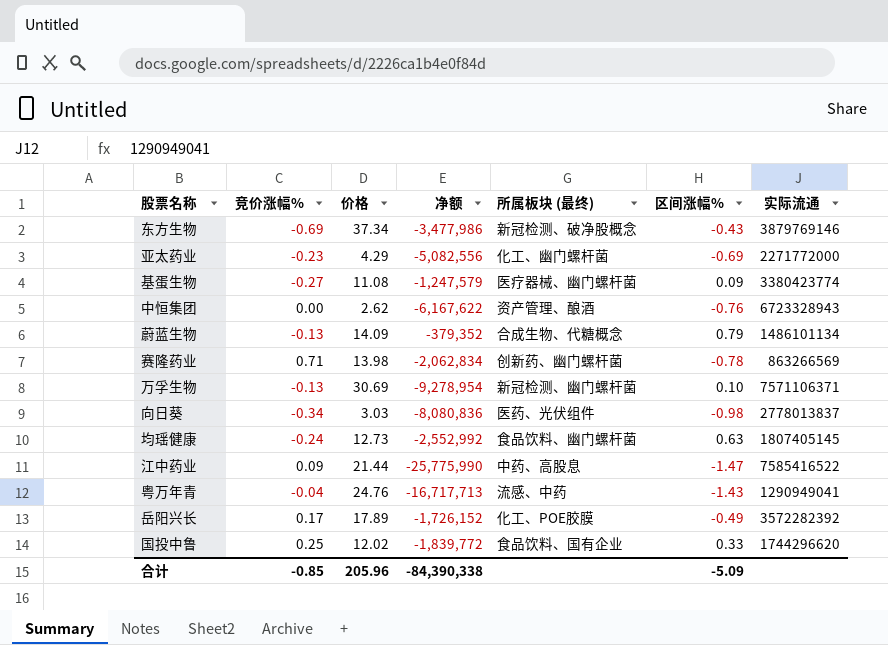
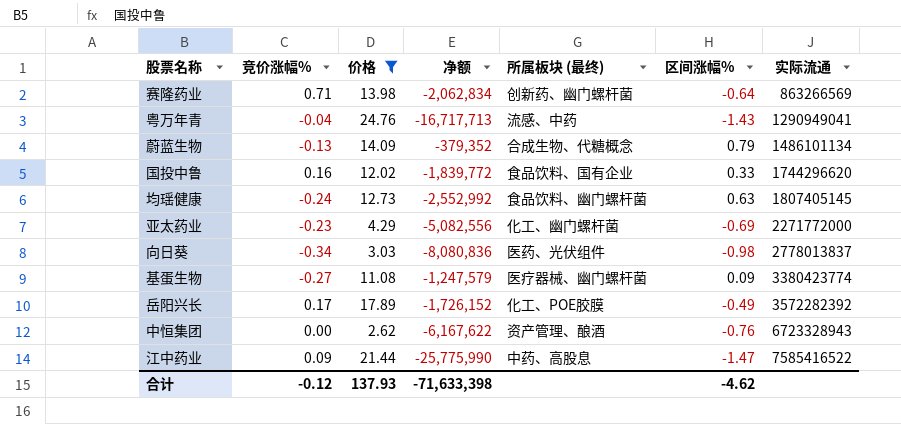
filter: none -> 价格 <= 24.76
row order: none -> 实际流通 ascending
赛隆药业 | 区间涨幅%: -0.78 -> -0.64
国投中鲁 | 竞价涨幅%: 0.25 -> 0.16
合计 | 竞价涨幅%: -0.85 -> -0.12
合计 | 价格: 205.96 -> 137.93
合计 | 净额: -84,390,338 -> -71,633,398
合计 | 区间涨幅%: -5.09 -> -4.62

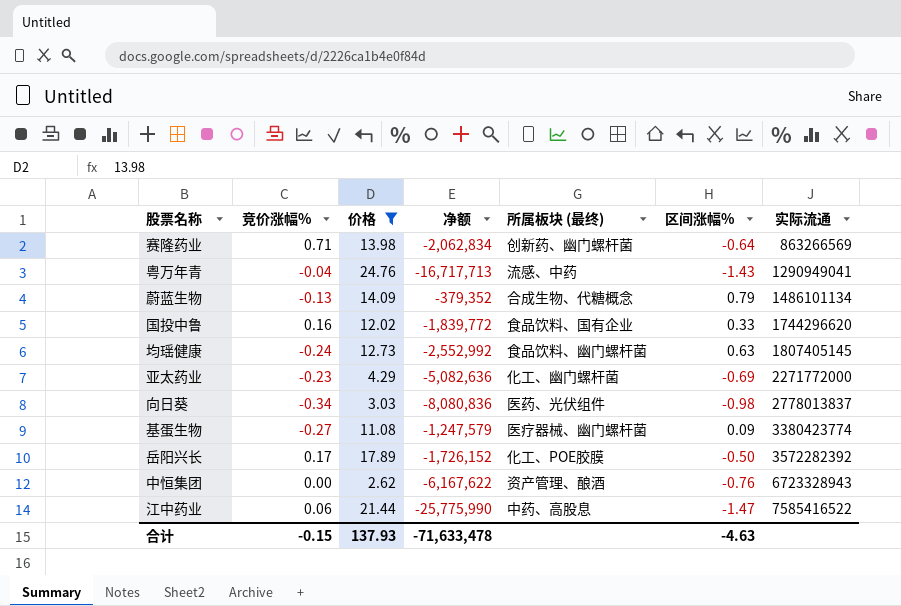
亚太药业 | 净额: -5,082,556 -> -5,082,636
岳阳兴长 | 区间涨幅%: -0.49 -> -0.50
江中药业 | 竞价涨幅%: 0.09 -> 0.06
合计 | 竞价涨幅%: -0.12 -> -0.15
合计 | 净额: -71,633,398 -> -71,633,478
合计 | 区间涨幅%: -4.62 -> -4.63

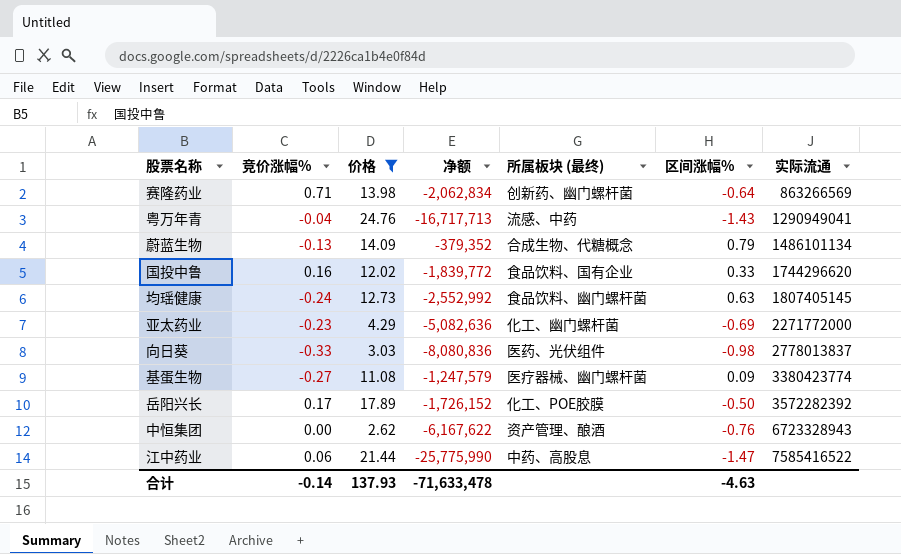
向日葵 | 竞价涨幅%: -0.34 -> -0.33
合计 | 竞价涨幅%: -0.15 -> -0.14

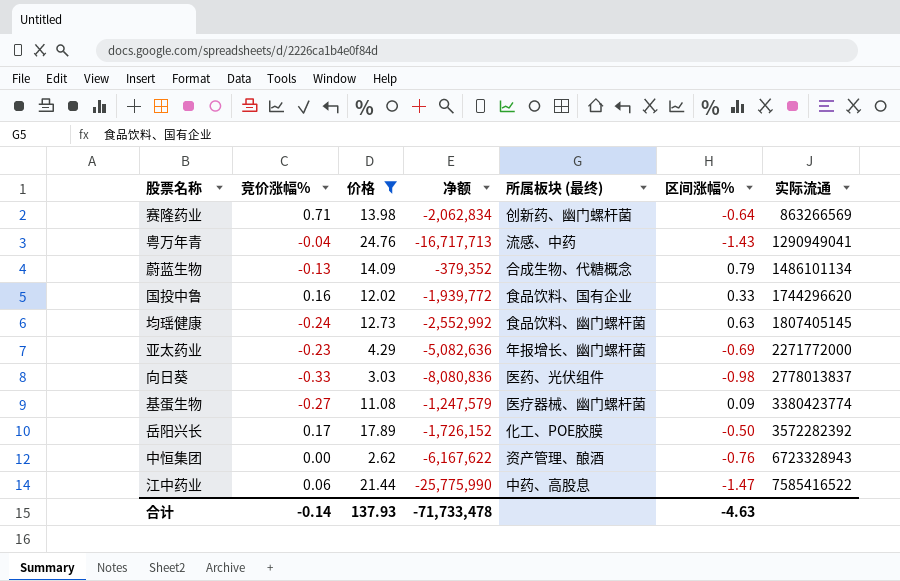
国投中鲁 | 净额: -1,839,772 -> -1,939,772
亚太药业 | 所属板块 (最终): 化工、幽门螺杆菌 -> 年报增长、幽门螺杆菌
合计 | 净额: -71,633,478 -> -71,733,478

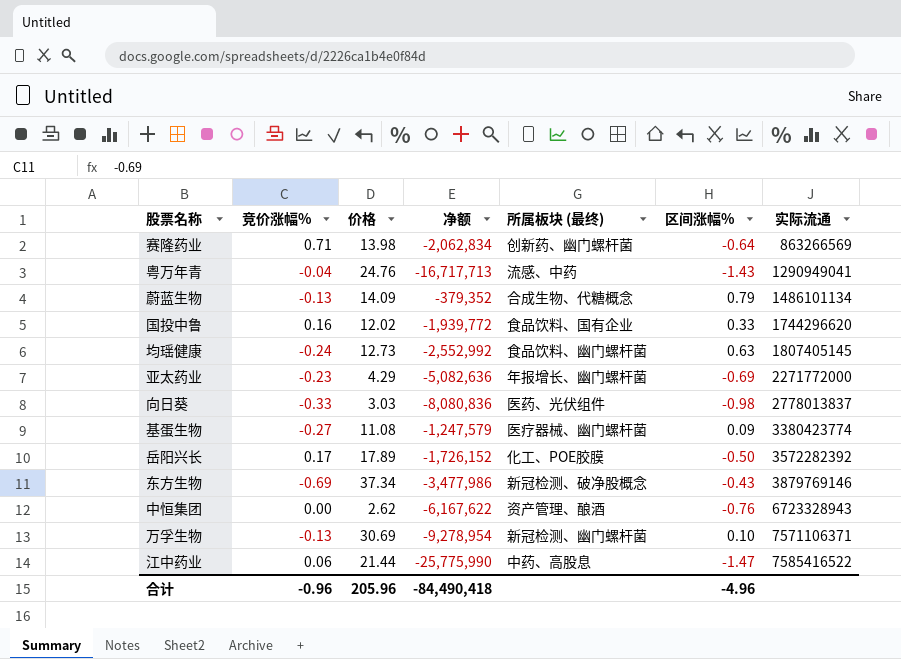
filter: 价格 <= 24.76 -> none
合计 | 竞价涨幅%: -0.14 -> -0.96
合计 | 价格: 137.93 -> 205.96
合计 | 净额: -71,733,478 -> -84,490,418
合计 | 区间涨幅%: -4.63 -> -4.96

